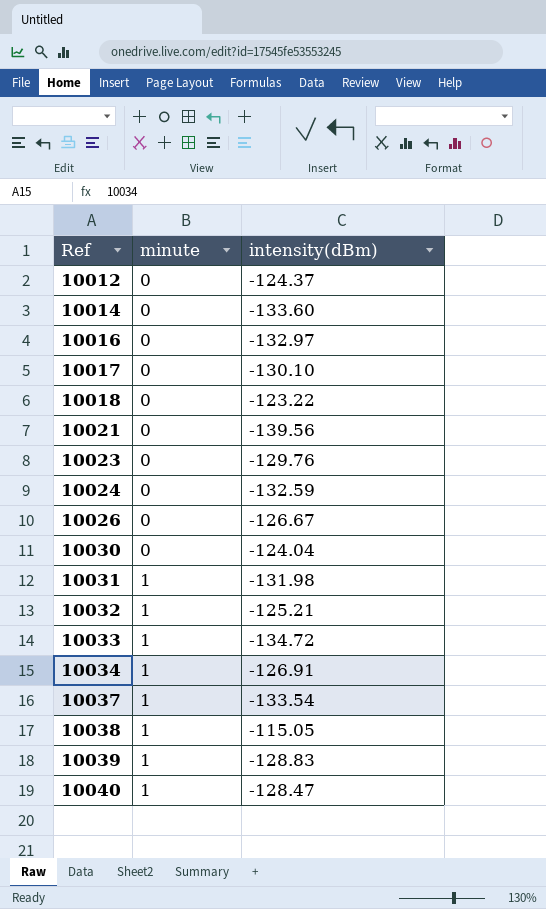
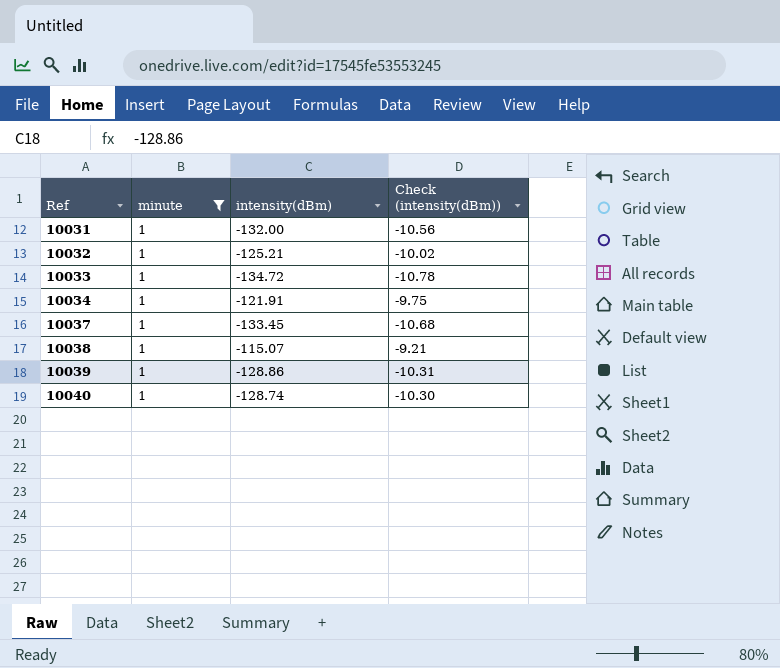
filter: none -> minute = 1
column Check (intensity(dBm)) | formula: none -> [intensity(dBm)] * 0.08
10031 | intensity(dBm): -131.98 -> -132.00
10034 | intensity(dBm): -126.91 -> -121.91
10037 | intensity(dBm): -133.54 -> -133.45
10038 | intensity(dBm): -115.05 -> -115.07
10039 | intensity(dBm): -128.83 -> -128.86
10040 | intensity(dBm): -128.47 -> -128.74

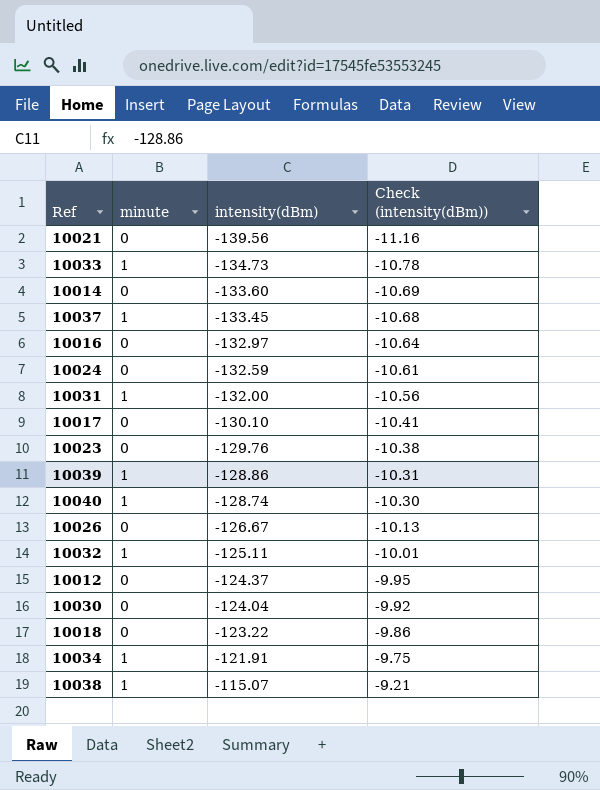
filter: minute = 1 -> none
row order: Ref ascending -> intensity(dBm) ascending
10033 | intensity(dBm): -134.72 -> -134.73
10032 | intensity(dBm): -125.21 -> -125.11
10032 | Check (intensity(dBm)): -10.02 -> -10.01

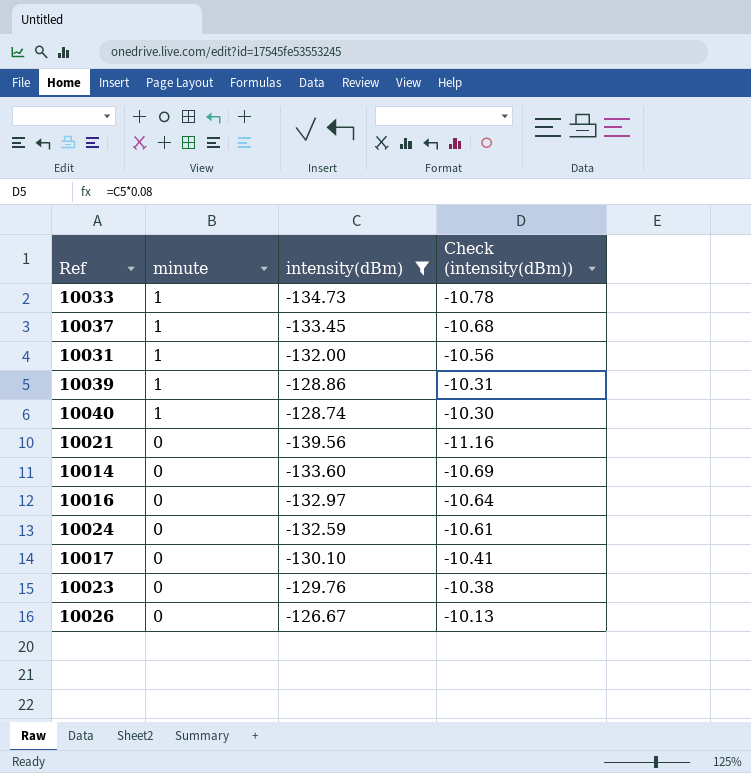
filter: none -> intensity(dBm) <= -126.67
row order: intensity(dBm) ascending -> minute descending

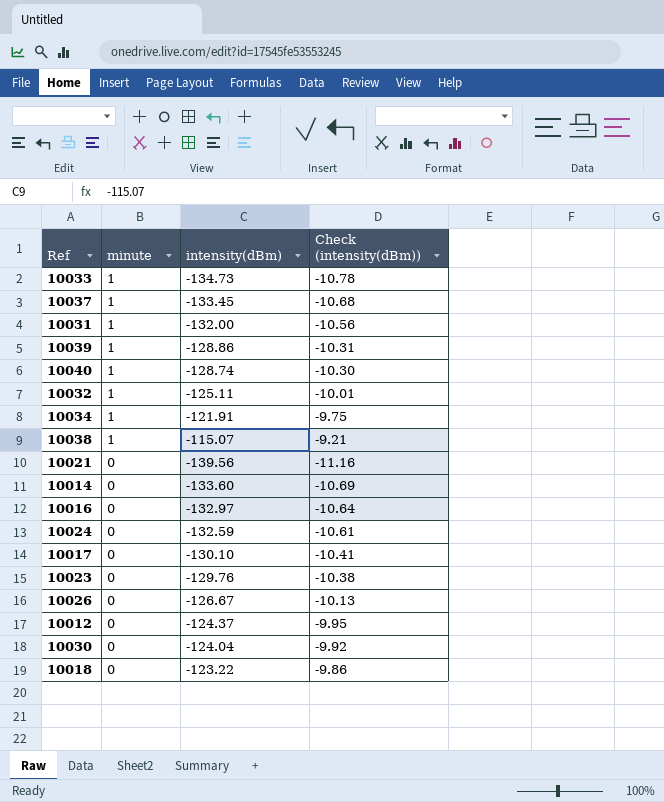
filter: intensity(dBm) <= -126.67 -> none

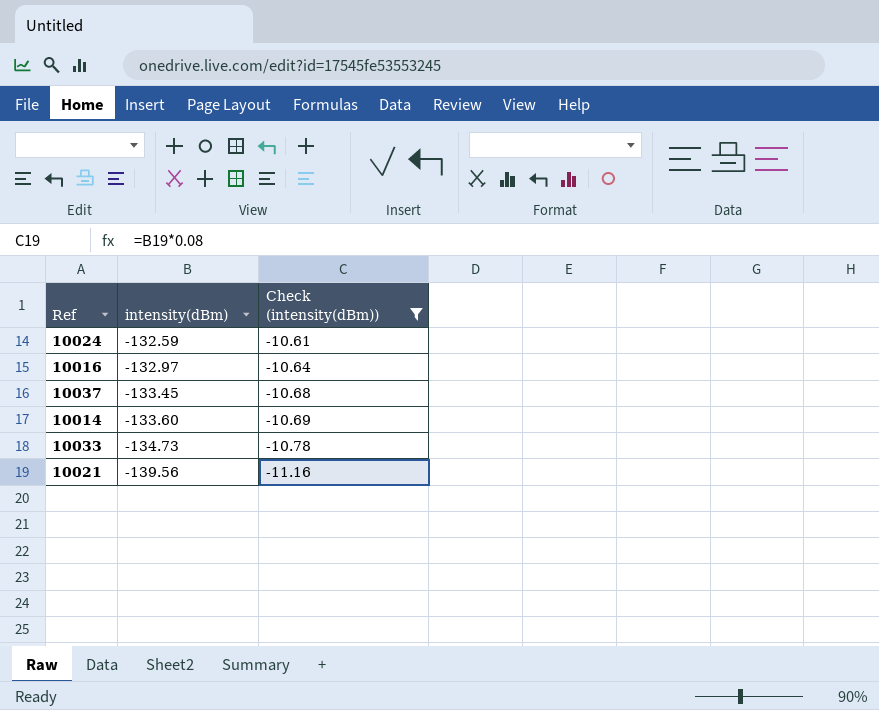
filter: none -> Check (intensity(dBm)) <= -10.61
row order: minute descending -> intensity(dBm) descending
column minute | position: 2 -> none

